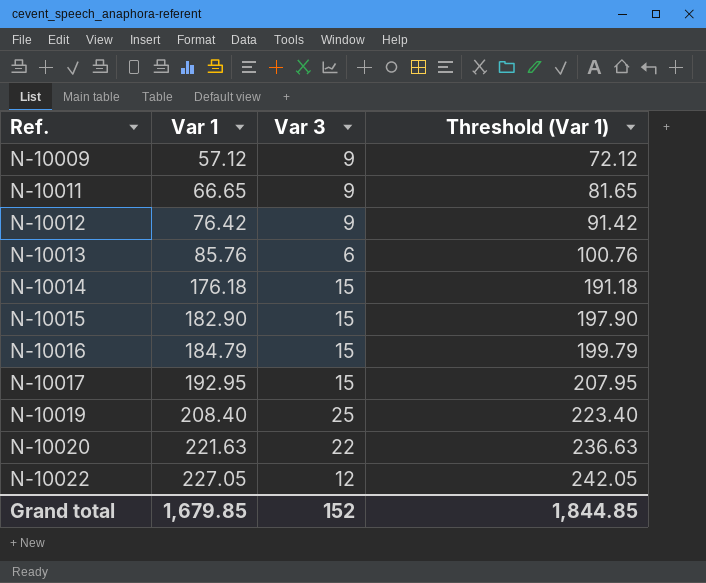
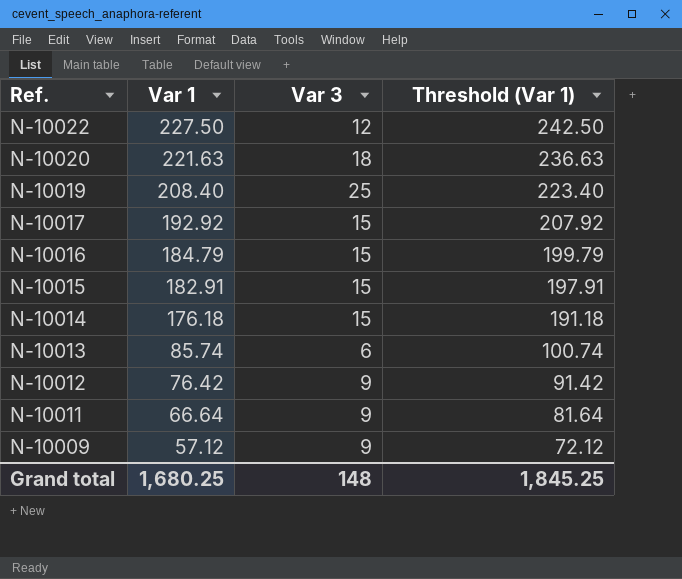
row order: Ref. ascending -> Ref. descending
N-10022 | Var 1: 227.05 -> 227.50
N-10022 | Threshold (Var 1): 242.05 -> 242.50
N-10020 | Var 3: 22 -> 18
N-10017 | Var 1: 192.95 -> 192.92
N-10017 | Threshold (Var 1): 207.95 -> 207.92
N-10015 | Var 1: 182.90 -> 182.91
N-10015 | Threshold (Var 1): 197.90 -> 197.91
N-10013 | Var 1: 85.76 -> 85.74
N-10013 | Threshold (Var 1): 100.76 -> 100.74
N-10011 | Var 1: 66.65 -> 66.64
N-10011 | Threshold (Var 1): 81.65 -> 81.64
Grand total | Var 1: 1,679.85 -> 1,680.25
Grand total | Var 3: 152 -> 148
Grand total | Threshold (Var 1): 1,844.85 -> 1,845.25

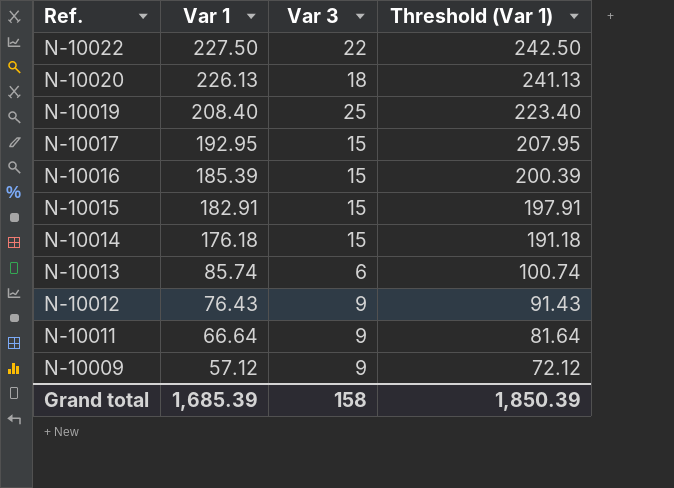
N-10022 | Var 3: 12 -> 22
N-10020 | Var 1: 221.63 -> 226.13
N-10020 | Threshold (Var 1): 236.63 -> 241.13
N-10017 | Var 1: 192.92 -> 192.95
N-10017 | Threshold (Var 1): 207.92 -> 207.95
N-10016 | Var 1: 184.79 -> 185.39
N-10016 | Threshold (Var 1): 199.79 -> 200.39
N-10012 | Var 1: 76.42 -> 76.43
N-10012 | Threshold (Var 1): 91.42 -> 91.43
Grand total | Var 1: 1,680.25 -> 1,685.39
Grand total | Var 3: 148 -> 158
Grand total | Threshold (Var 1): 1,845.25 -> 1,850.39

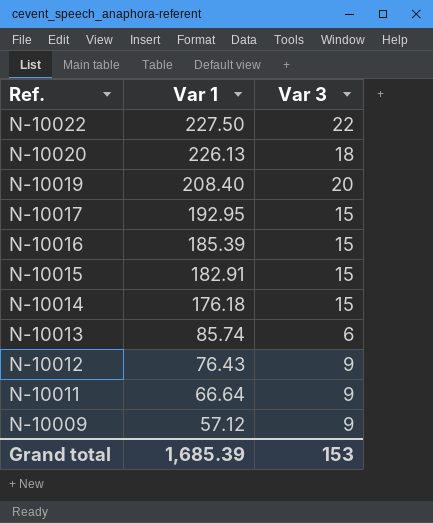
column Threshold (Var 1) | formula: [Var 1] + 15 -> none
N-10019 | Var 3: 25 -> 20
Grand total | Var 3: 158 -> 153

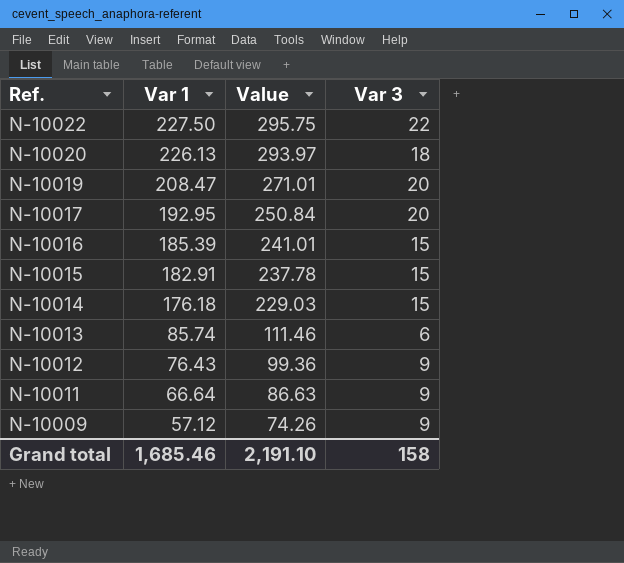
column Value | formula: none -> [Var 1] * 1.3
N-10019 | Var 1: 208.40 -> 208.47
N-10017 | Var 3: 15 -> 20
Grand total | Var 1: 1,685.39 -> 1,685.46
Grand total | Var 3: 153 -> 158

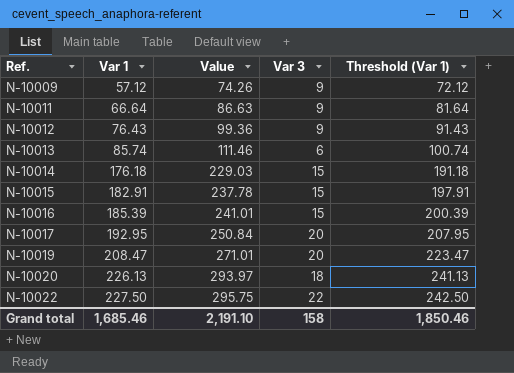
row order: Ref. descending -> Ref. ascending
column Threshold (Var 1) | formula: none -> [Var 1] + 15

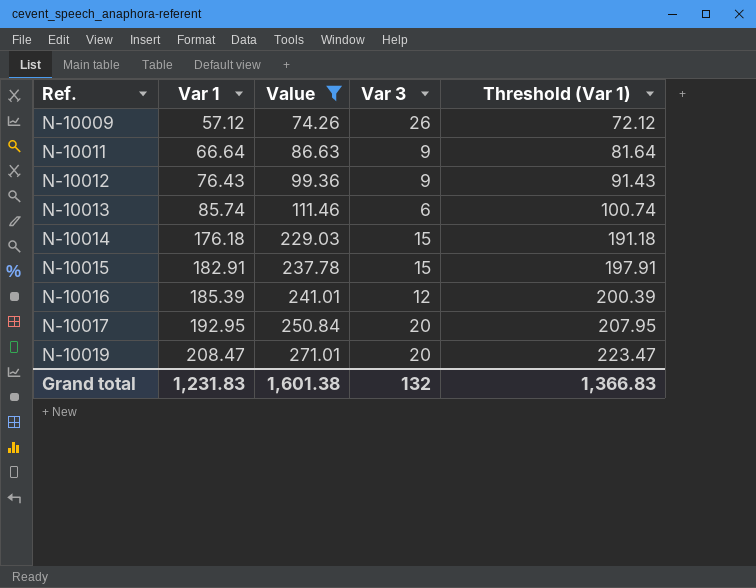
filter: none -> Value <= 271.01
N-10009 | Var 3: 9 -> 26
N-10016 | Var 3: 15 -> 12
Grand total | Var 1: 1,685.46 -> 1,231.83
Grand total | Value: 2,191.10 -> 1,601.38
Grand total | Var 3: 158 -> 132
Grand total | Threshold (Var 1): 1,850.46 -> 1,366.83

